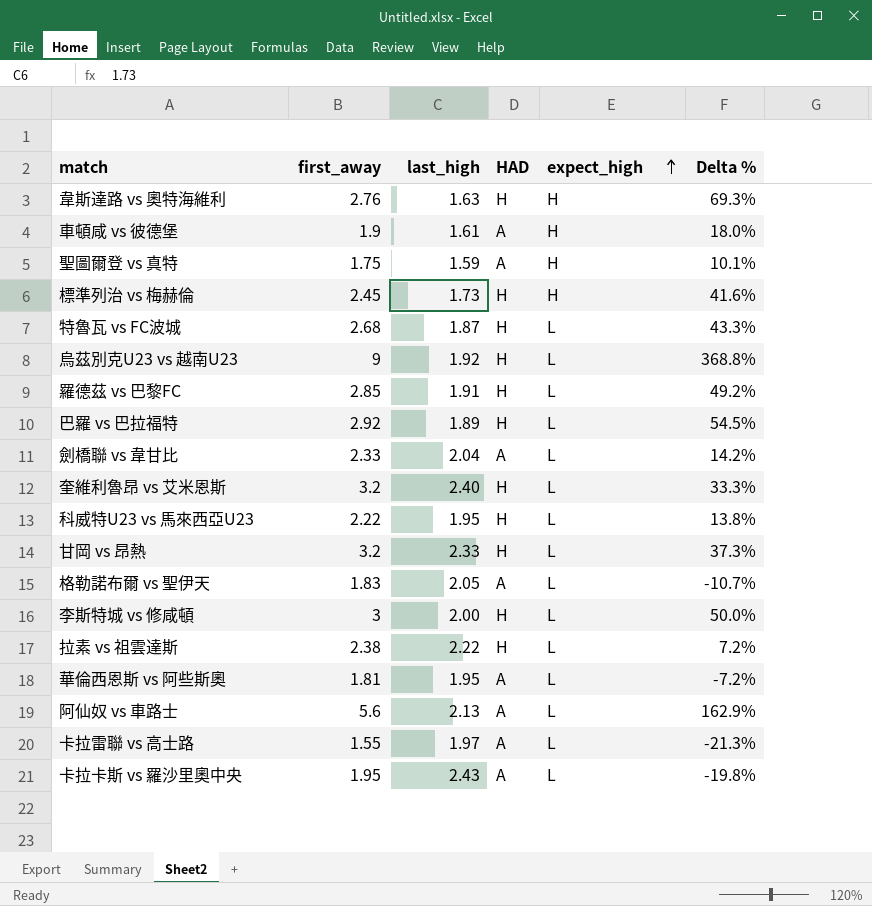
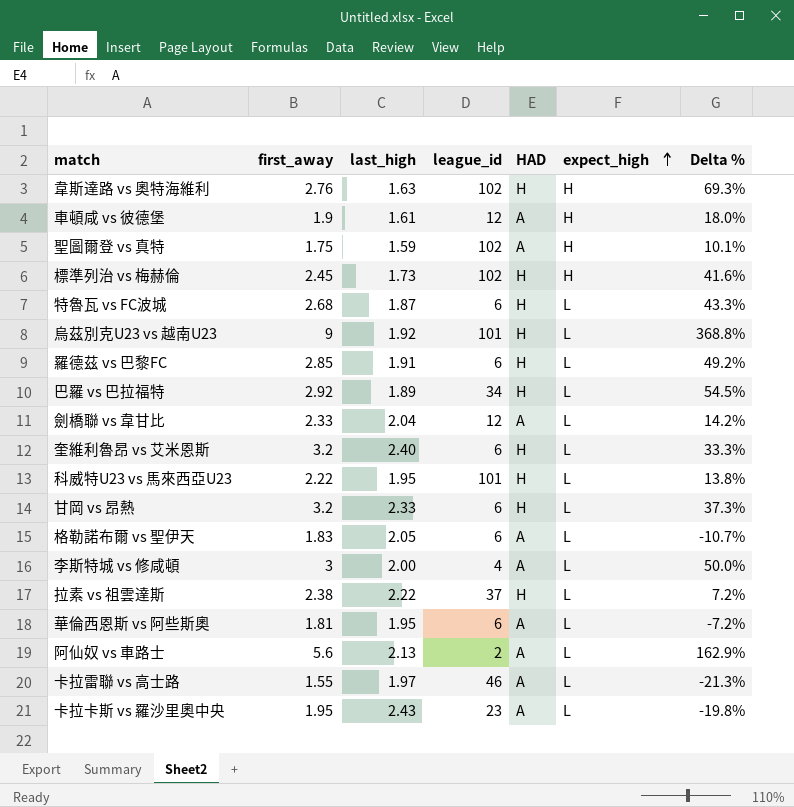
column league_id | position: none -> 4
李斯特城 vs 修咸頓 | HAD: H -> A

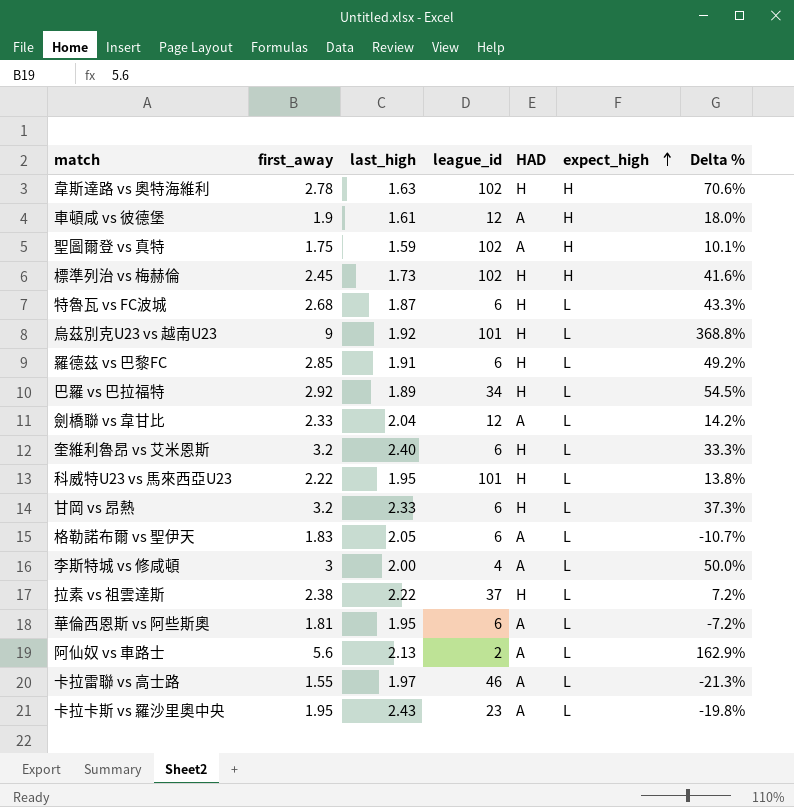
韋斯達路 vs 奧特海維利 | first_away: 2.76 -> 2.78
韋斯達路 vs 奧特海維利 | Delta %: 69.3% -> 70.6%

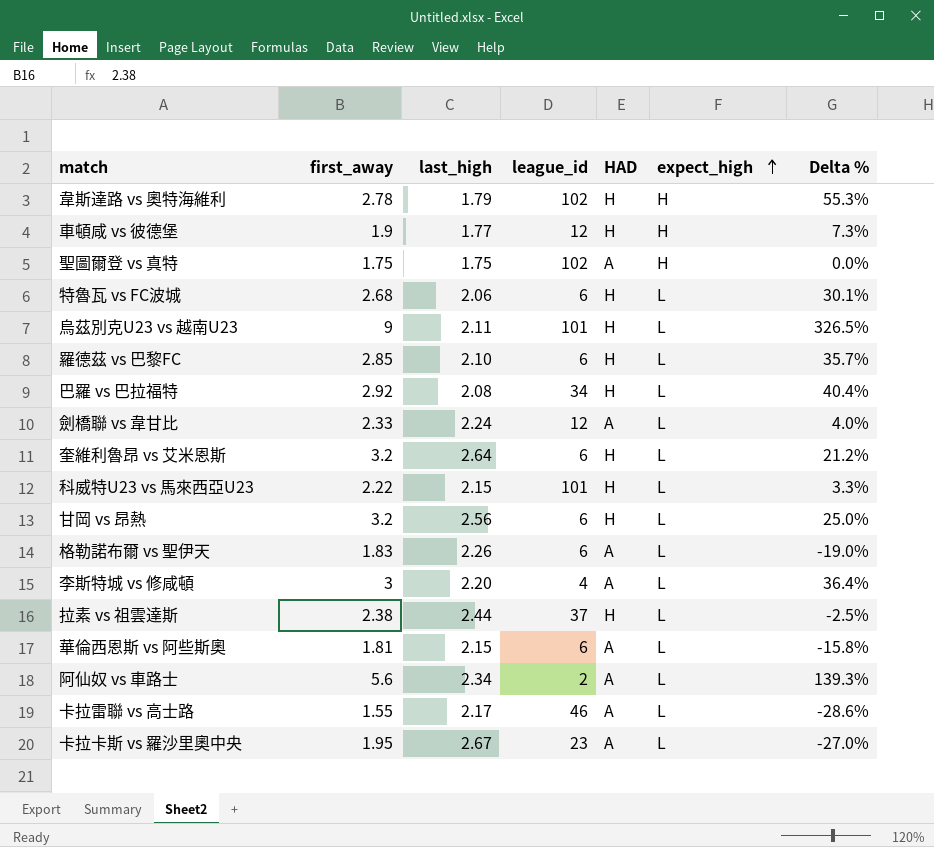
row 標準列治 vs 梅赫倫: 2.45 | 1.73 | 102 | H | H | 41.6% -> none
韋斯達路 vs 奧特海維利 | last_high: 1.63 -> 1.79
韋斯達路 vs 奧特海維利 | Delta %: 70.6% -> 55.3%
車頓咸 vs 彼德堡 | last_high: 1.61 -> 1.77
車頓咸 vs 彼德堡 | HAD: A -> H
車頓咸 vs 彼德堡 | Delta %: 18.0% -> 7.3%
聖圖爾登 vs 真特 | last_high: 1.59 -> 1.75
聖圖爾登 vs 真特 | Delta %: 10.1% -> 0.0%
特魯瓦 vs FC波城 | last_high: 1.87 -> 2.06
特魯瓦 vs FC波城 | Delta %: 43.3% -> 30.1%
烏茲別克U23 vs 越南U23 | last_high: 1.92 -> 2.11
烏茲別克U23 vs 越南U23 | Delta %: 368.8% -> 326.5%
羅德茲 vs 巴黎FC | last_high: 1.91 -> 2.10
羅德茲 vs 巴黎FC | Delta %: 49.2% -> 35.7%
巴羅 vs 巴拉福特 | last_high: 1.89 -> 2.08
巴羅 vs 巴拉福特 | Delta %: 54.5% -> 40.4%
劍橋聯 vs 韋甘比 | last_high: 2.04 -> 2.24
劍橋聯 vs 韋甘比 | Delta %: 14.2% -> 4.0%
奎維利魯昂 vs 艾米恩斯 | last_high: 2.40 -> 2.64
奎維利魯昂 vs 艾米恩斯 | Delta %: 33.3% -> 21.2%
科威特U23 vs 馬來西亞U23 | last_high: 1.95 -> 2.15
科威特U23 vs 馬來西亞U23 | Delta %: 13.8% -> 3.3%
甘岡 vs 昂熱 | last_high: 2.33 -> 2.56
甘岡 vs 昂熱 | Delta %: 37.3% -> 25.0%
格勒諾布爾 vs 聖伊天 | last_high: 2.05 -> 2.26
格勒諾布爾 vs 聖伊天 | Delta %: -10.7% -> -19.0%
李斯特城 vs 修咸頓 | last_high: 2.00 -> 2.20
李斯特城 vs 修咸頓 | Delta %: 50.0% -> 36.4%
拉素 vs 祖雲達斯 | last_high: 2.22 -> 2.44
拉素 vs 祖雲達斯 | Delta %: 7.2% -> -2.5%
華倫西恩斯 vs 阿些斯奧 | last_high: 1.95 -> 2.15
華倫西恩斯 vs 阿些斯奧 | Delta %: -7.2% -> -15.8%
阿仙奴 vs 車路士 | last_high: 2.13 -> 2.34
阿仙奴 vs 車路士 | Delta %: 162.9% -> 139.3%
卡拉雷聯 vs 高士路 | last_high: 1.97 -> 2.17
卡拉雷聯 vs 高士路 | Delta %: -21.3% -> -28.6%
卡拉卡斯 vs 羅沙里奧中央 | last_high: 2.43 -> 2.67
卡拉卡斯 vs 羅沙里奧中央 | Delta %: -19.8% -> -27.0%

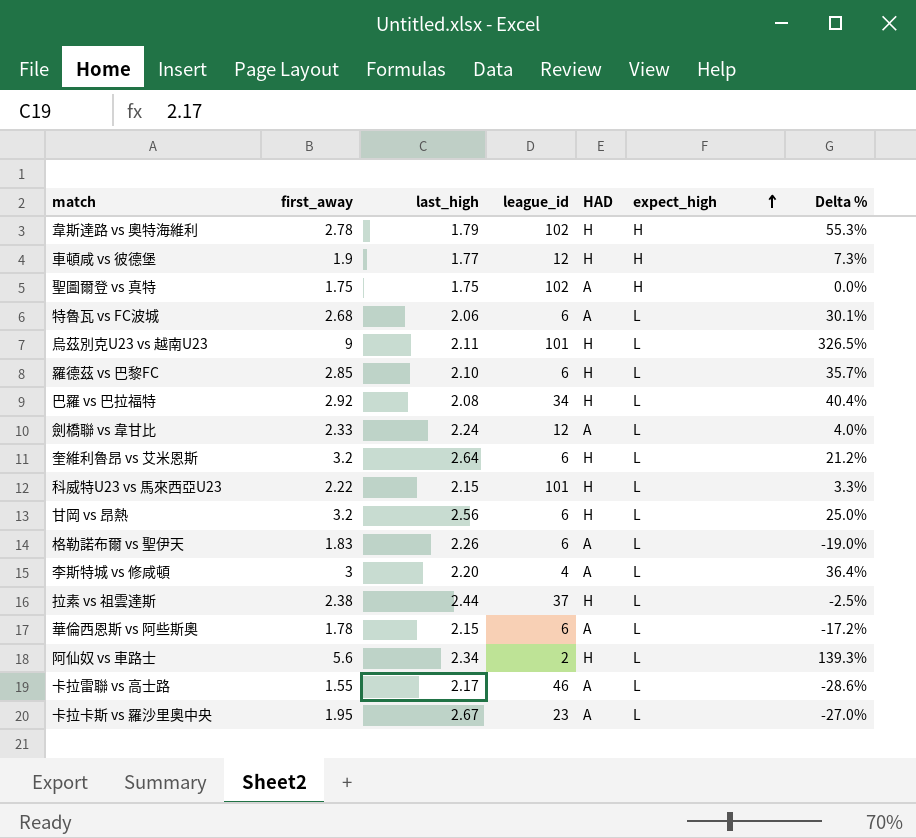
特魯瓦 vs FC波城 | HAD: H -> A
華倫西恩斯 vs 阿些斯奧 | first_away: 1.81 -> 1.78
華倫西恩斯 vs 阿些斯奧 | Delta %: -15.8% -> -17.2%
阿仙奴 vs 車路士 | HAD: A -> H

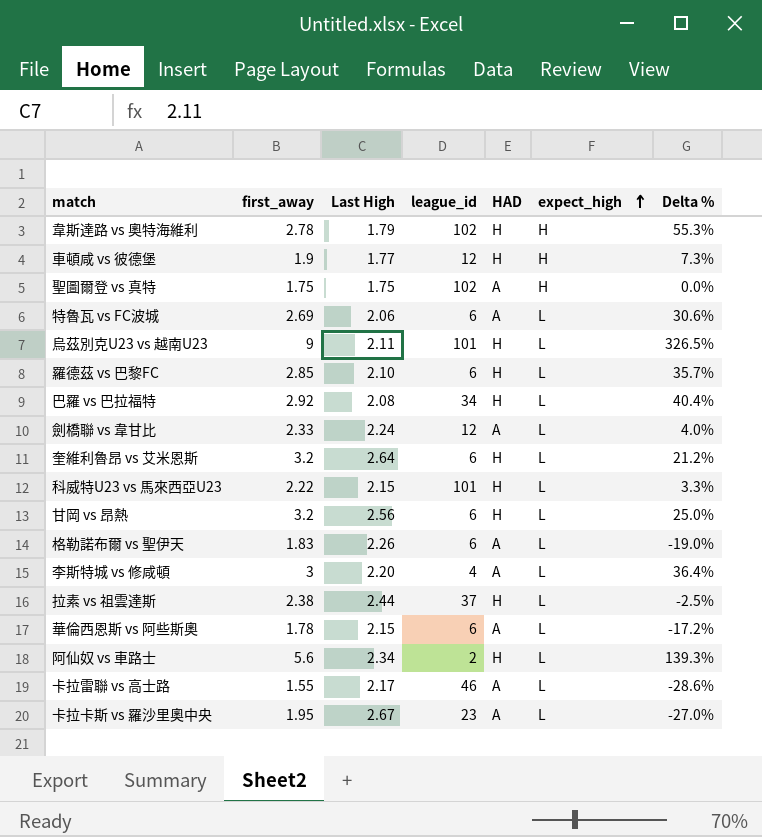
column name: last_high -> Last High
特魯瓦 vs FC波城 | first_away: 2.68 -> 2.69
特魯瓦 vs FC波城 | Delta %: 30.1% -> 30.6%

